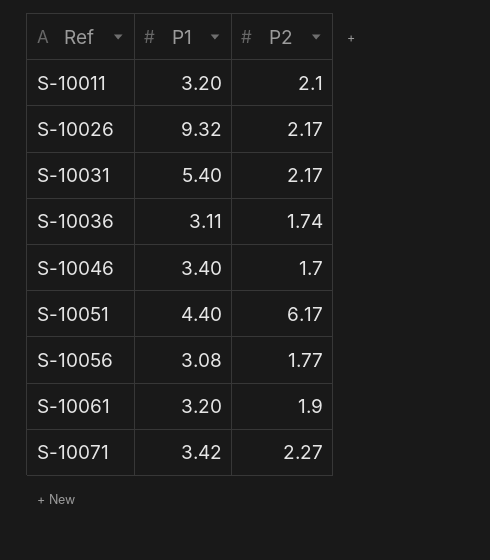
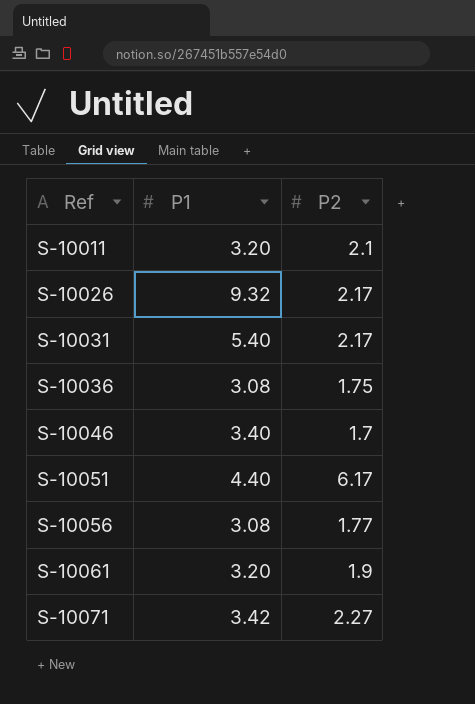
S-10036 | P1: 3.11 -> 3.08
S-10036 | P2: 1.74 -> 1.75

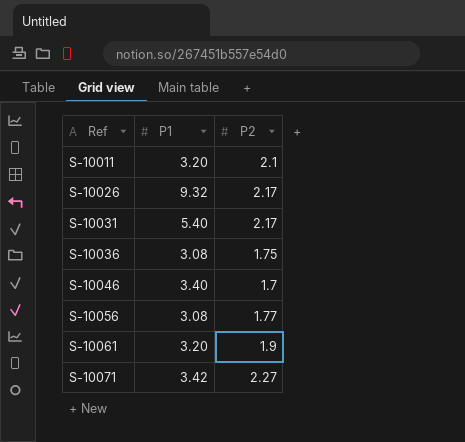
row S-10051: 4.40 | 6.17 -> none

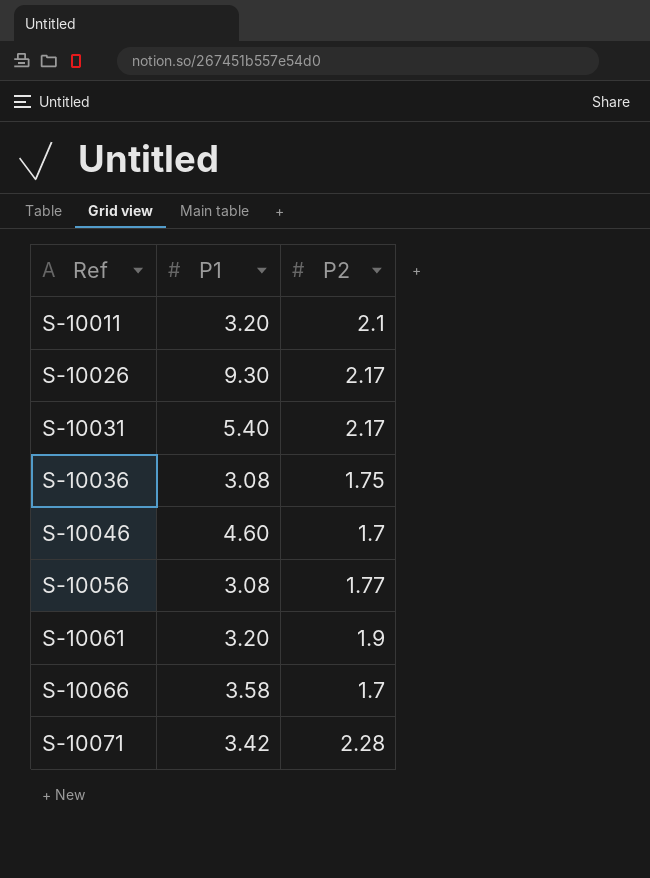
S-10026 | P1: 9.32 -> 9.30
S-10046 | P1: 3.40 -> 4.60
row S-10066: none -> 3.58 | 1.7
S-10071 | P2: 2.27 -> 2.28

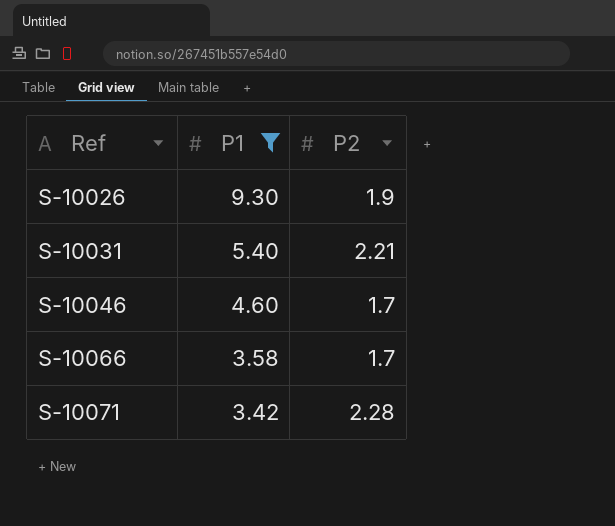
filter: none -> P1 >= 3.42
S-10026 | P2: 2.17 -> 1.9
S-10031 | P2: 2.17 -> 2.21

